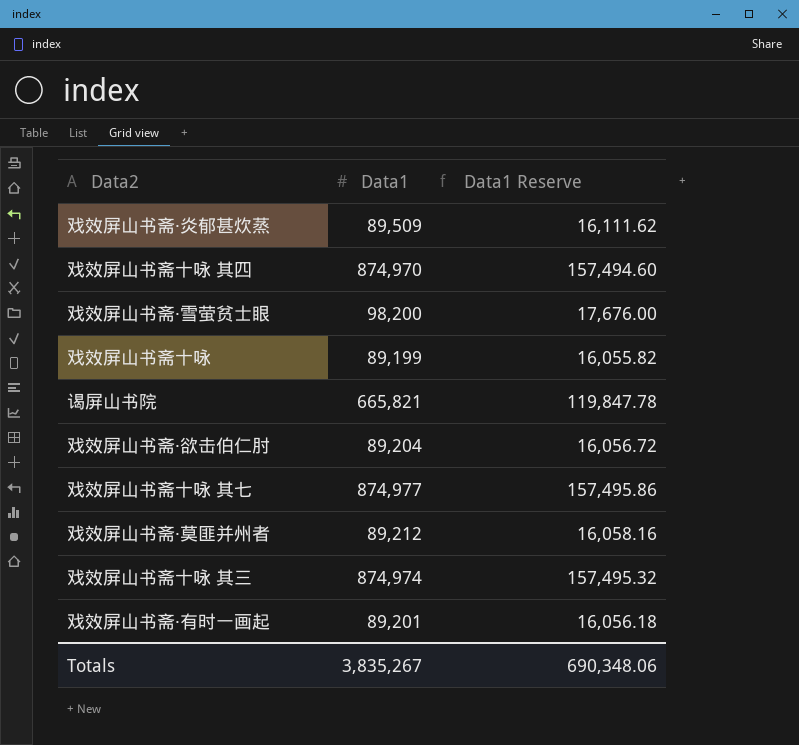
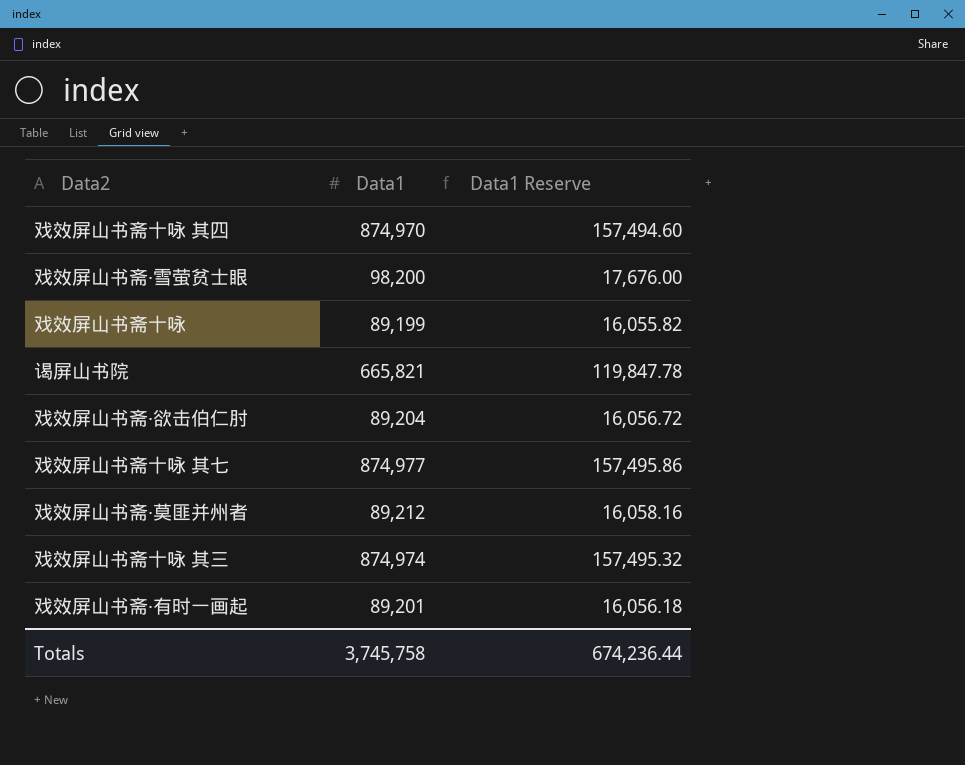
row 戏效屏山书斋·炎郁甚炊蒸: 89,509 | 16,111.62 -> none
Totals | Data1: 3,835,267 -> 3,745,758
Totals | Data1 Reserve: 690,348.06 -> 674,236.44

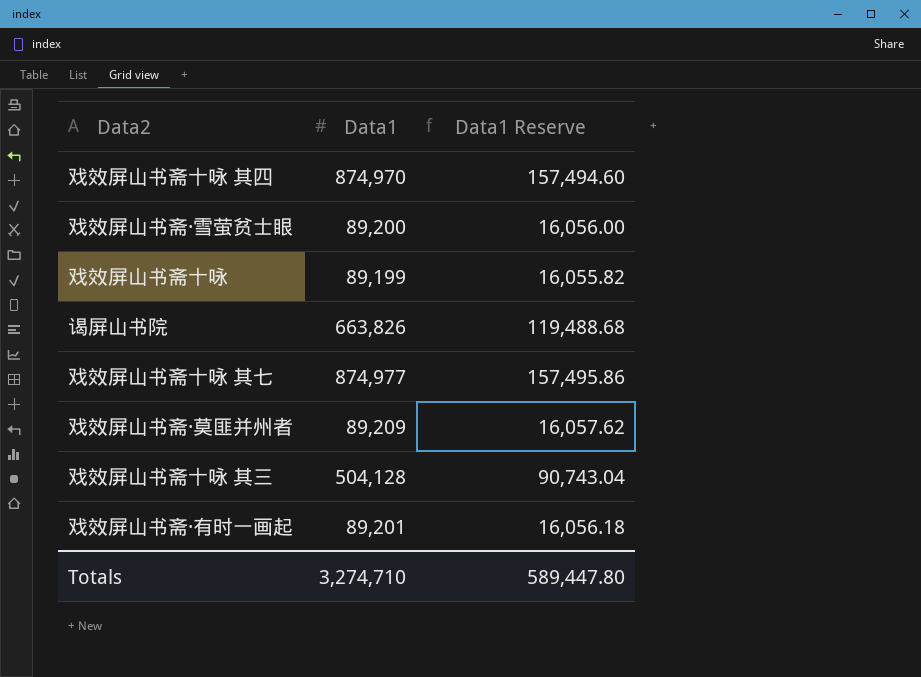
row 戏效屏山书斋·欲击伯仁肘: 89,204 | 16,056.72 -> none
戏效屏山书斋·雪萤贫士眼 | Data1: 98,200 -> 89,200
戏效屏山书斋·雪萤贫士眼 | Data1 Reserve: 17,676.00 -> 16,056.00
谒屏山书院 | Data1: 665,821 -> 663,826
谒屏山书院 | Data1 Reserve: 119,847.78 -> 119,488.68
戏效屏山书斋·莫匪并州者 | Data1: 89,212 -> 89,209
戏效屏山书斋·莫匪并州者 | Data1 Reserve: 16,058.16 -> 16,057.62
戏效屏山书斋十咏 其三 | Data1: 874,974 -> 504,128
戏效屏山书斋十咏 其三 | Data1 Reserve: 157,495.32 -> 90,743.04
Totals | Data1: 3,745,758 -> 3,274,710
Totals | Data1 Reserve: 674,236.44 -> 589,447.80

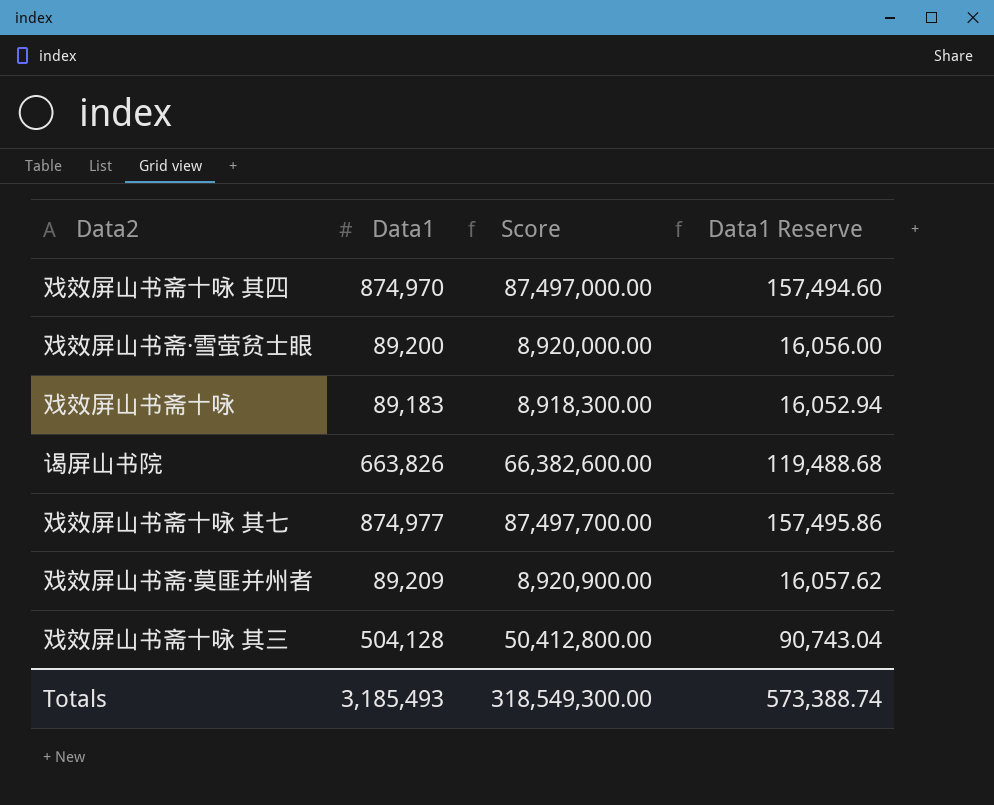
column Score | formula: none -> [Data1] * 100
row 戏效屏山书斋·有时一画起: 89,201 | 16,056.18 -> none
戏效屏山书斋十咏 | Data1: 89,199 -> 89,183
戏效屏山书斋十咏 | Data1 Reserve: 16,055.82 -> 16,052.94
Totals | Data1: 3,274,710 -> 3,185,493
Totals | Data1 Reserve: 589,447.80 -> 573,388.74

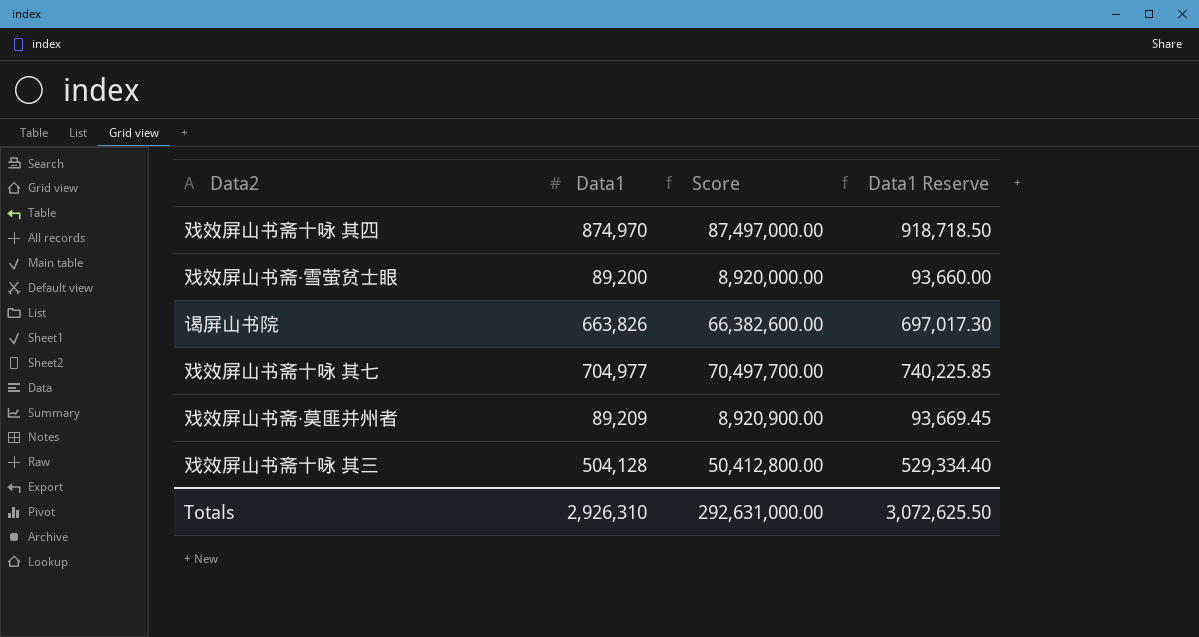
column Data1 Reserve | formula: [Data1] * 0.18 -> [Data1] * 1.05
row 戏效屏山书斋十咏: 89,183 | 8,918,300.00 | 16,052.94 -> none
戏效屏山书斋十咏 其七 | Data1: 874,977 -> 704,977
戏效屏山书斋十咏 其七 | Score: 87,497,700.00 -> 70,497,700.00
Totals | Data1: 3,185,493 -> 2,926,310
Totals | Score: 318,549,300.00 -> 292,631,000.00
Totals | Data1 Reserve: 573,388.74 -> 3,072,625.50

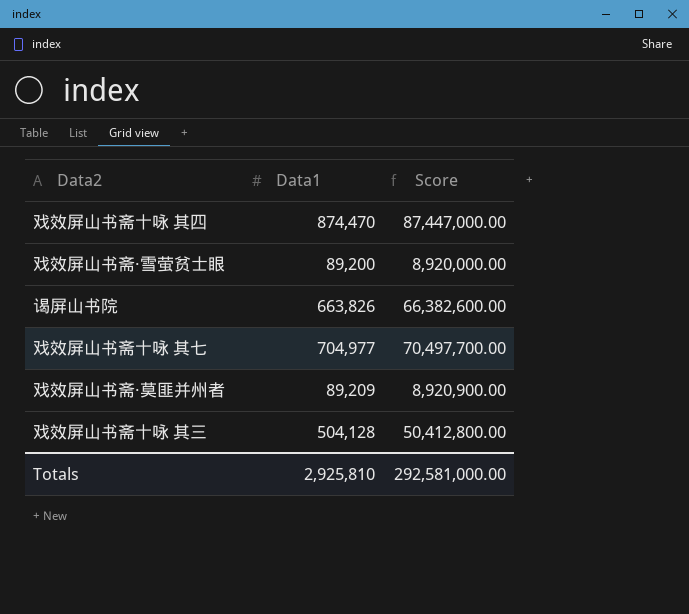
column Data1 Reserve | formula: [Data1] * 1.05 -> none
戏效屏山书斋十咏 其四 | Data1: 874,970 -> 874,470
戏效屏山书斋十咏 其四 | Score: 87,497,000.00 -> 87,447,000.00
Totals | Data1: 2,926,310 -> 2,925,810
Totals | Score: 292,631,000.00 -> 292,581,000.00

